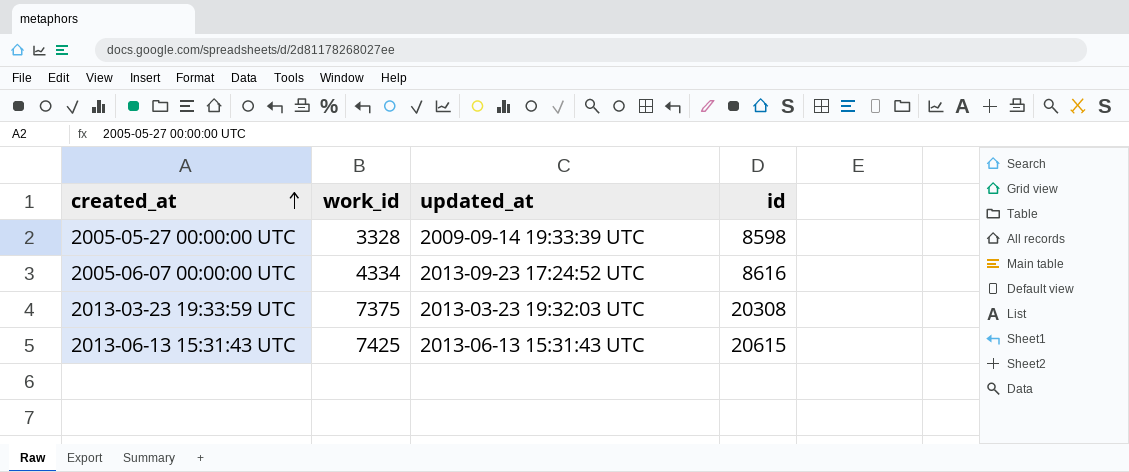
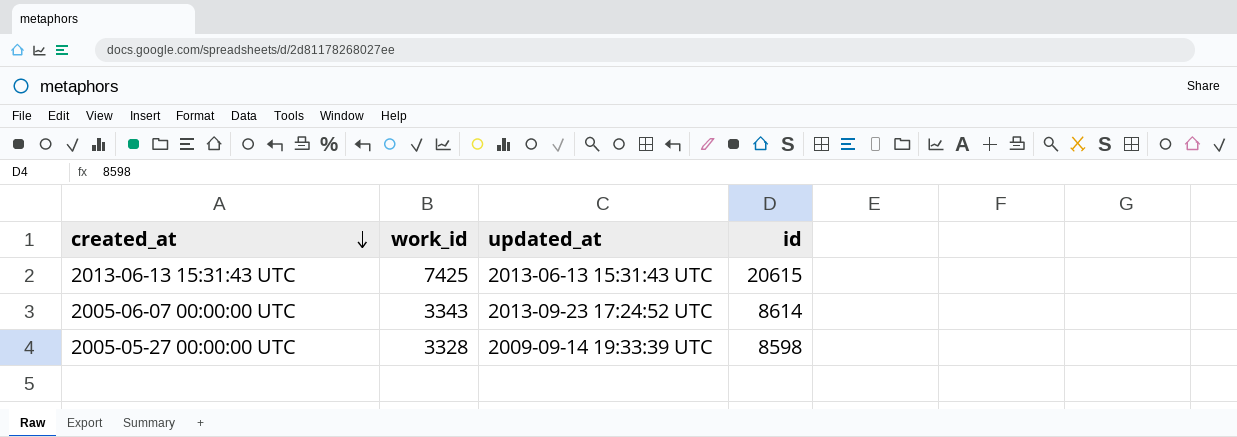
row order: created_at ascending -> created_at descending
row 2013-03-23 19:33:59 UTC: 7375 | 2013-03-23 19:32:03 UTC | 20308 -> none
2005-06-07 00:00:00 UTC | work_id: 4334 -> 3343
2005-06-07 00:00:00 UTC | id: 8616 -> 8614

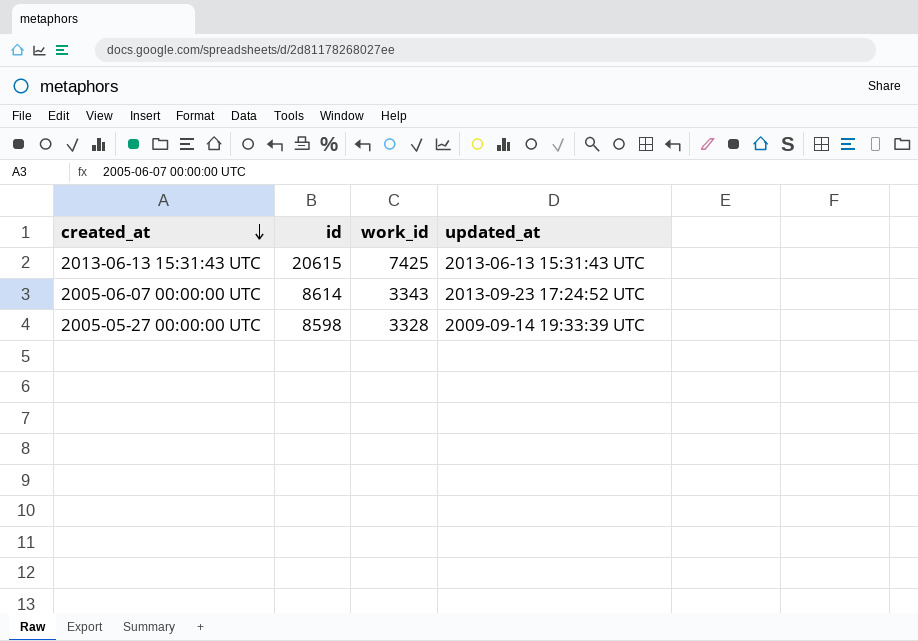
column id | position: 4 -> 2

